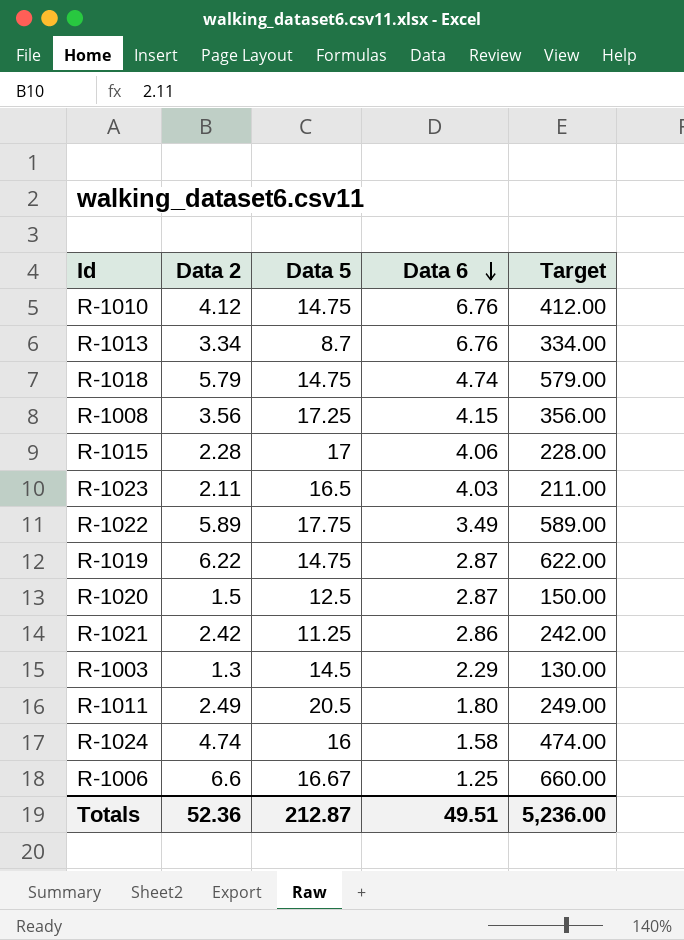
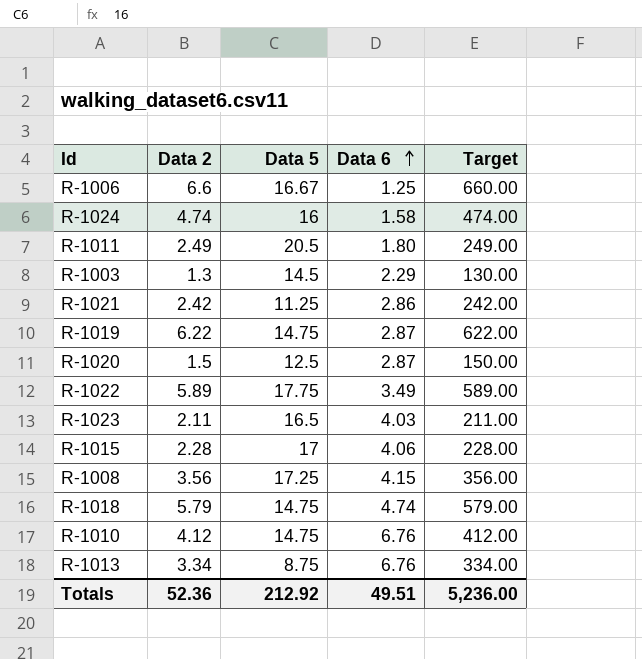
row order: Data 6 descending -> Data 6 ascending
R-1013 | Data 5: 8.7 -> 8.75
Totals | Data 5: 212.87 -> 212.92

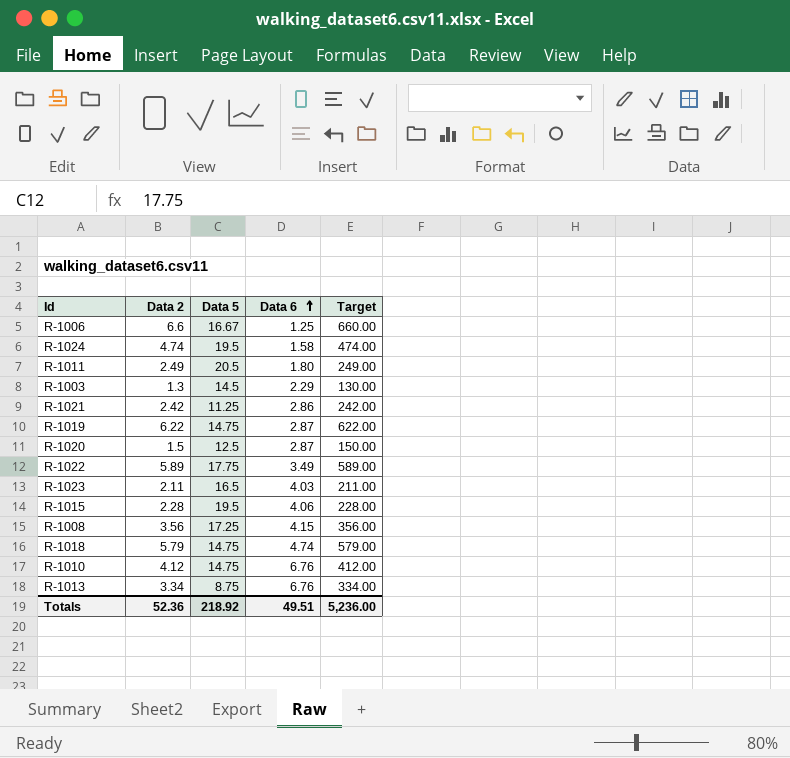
R-1024 | Data 5: 16 -> 19.5
R-1015 | Data 5: 17 -> 19.5
Totals | Data 5: 212.92 -> 218.92

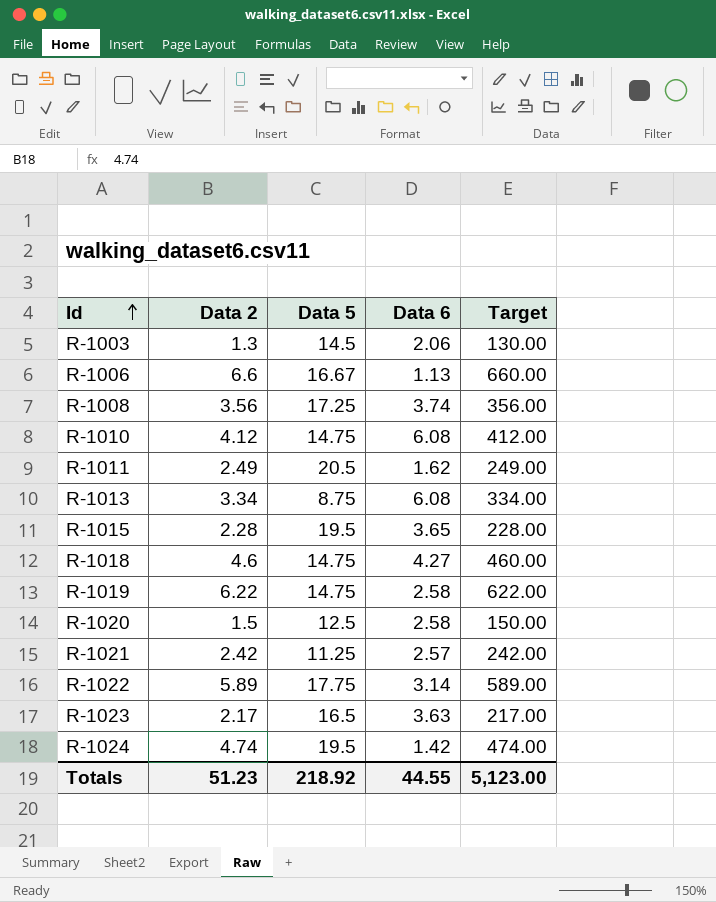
row order: Data 6 ascending -> Id ascending
R-1003 | Data 6: 2.29 -> 2.06
R-1006 | Data 6: 1.25 -> 1.13
R-1008 | Data 6: 4.15 -> 3.74
R-1010 | Data 6: 6.76 -> 6.08
R-1011 | Data 6: 1.80 -> 1.62
R-1013 | Data 6: 6.76 -> 6.08
R-1015 | Data 6: 4.06 -> 3.65
R-1018 | Data 2: 5.79 -> 4.6
R-1018 | Data 6: 4.74 -> 4.27
R-1018 | Target: 579.00 -> 460.00
R-1019 | Data 6: 2.87 -> 2.58
R-1020 | Data 6: 2.87 -> 2.58
R-1021 | Data 6: 2.86 -> 2.57
R-1022 | Data 6: 3.49 -> 3.14
R-1023 | Data 2: 2.11 -> 2.17
R-1023 | Data 6: 4.03 -> 3.63
R-1023 | Target: 211.00 -> 217.00
R-1024 | Data 6: 1.58 -> 1.42
Totals | Data 2: 52.36 -> 51.23
Totals | Data 6: 49.51 -> 44.55
Totals | Target: 5,236.00 -> 5,123.00

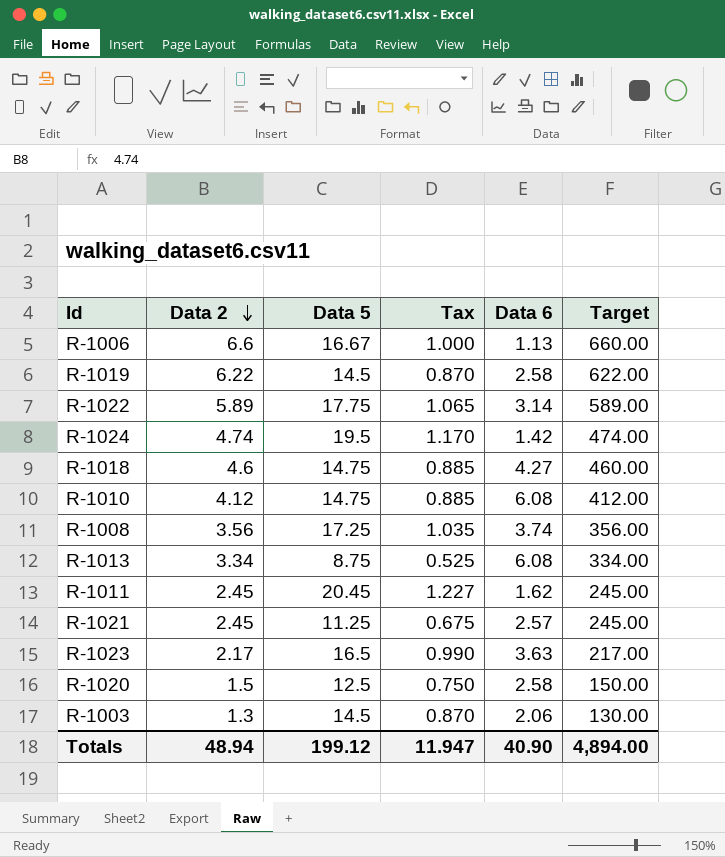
row order: Id ascending -> Data 2 descending
column Tax | formula: none -> [Data 5] * 0.06
row R-1015: 2.28 | 19.5 | 3.65 | 228.00 -> none
R-1019 | Data 5: 14.75 -> 14.5
R-1011 | Data 2: 2.49 -> 2.45
R-1011 | Data 5: 20.5 -> 20.45
R-1011 | Target: 249.00 -> 245.00
R-1021 | Data 2: 2.42 -> 2.45
R-1021 | Target: 242.00 -> 245.00
Totals | Data 2: 51.23 -> 48.94
Totals | Data 5: 218.92 -> 199.12
Totals | Data 6: 44.55 -> 40.90
Totals | Target: 5,123.00 -> 4,894.00

